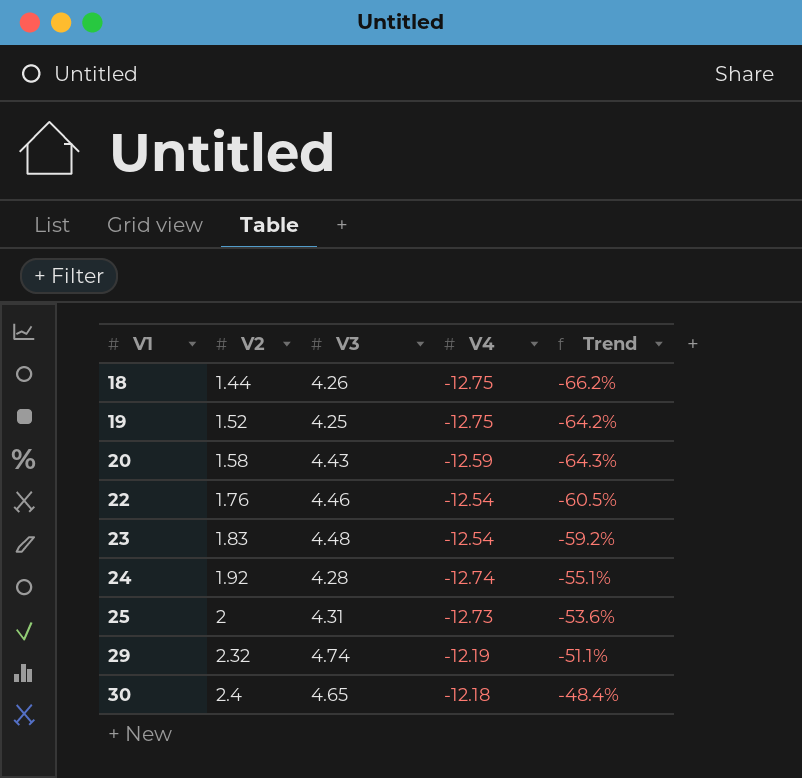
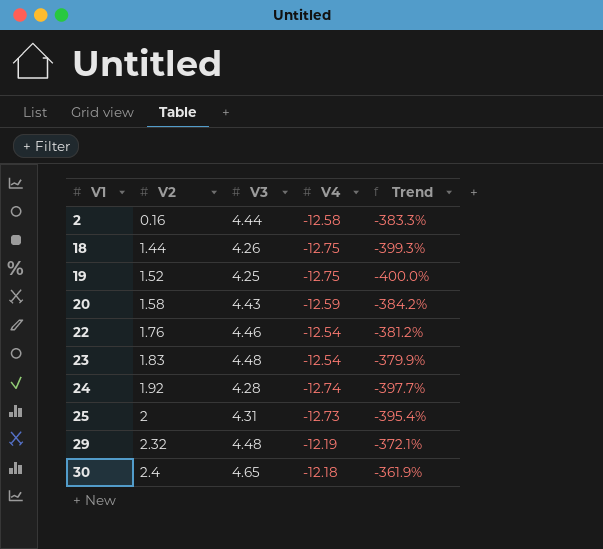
column Trend | formula: ([V2] - [V3]) / [V3] -> ([V4] - [V3]) / [V3]
row 2: none -> 0.16 | 4.44 | -12.58 | -383.3%
29 | V3: 4.74 -> 4.48

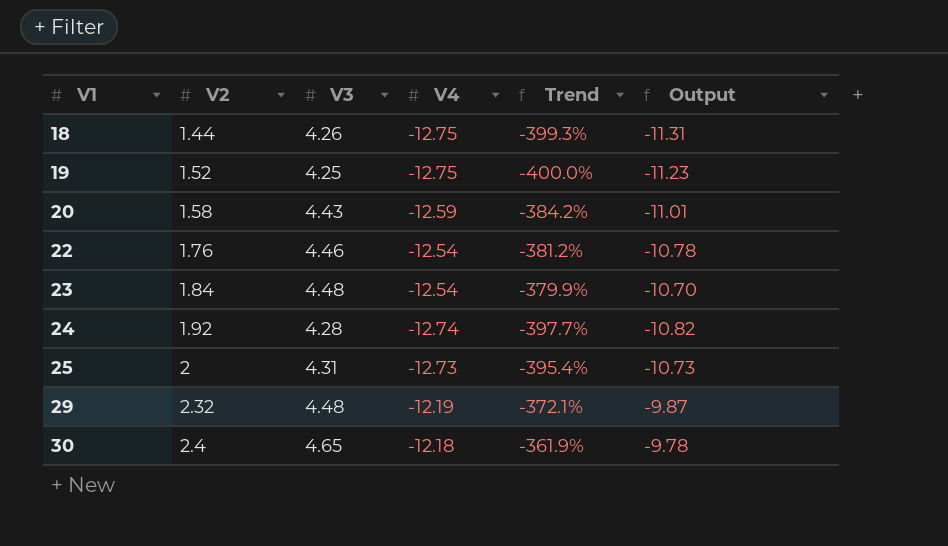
column Output | formula: none -> [V2] + [V4]
row 2: 0.16 | 4.44 | -12.58 | -383.3% -> none
23 | V2: 1.83 -> 1.84

